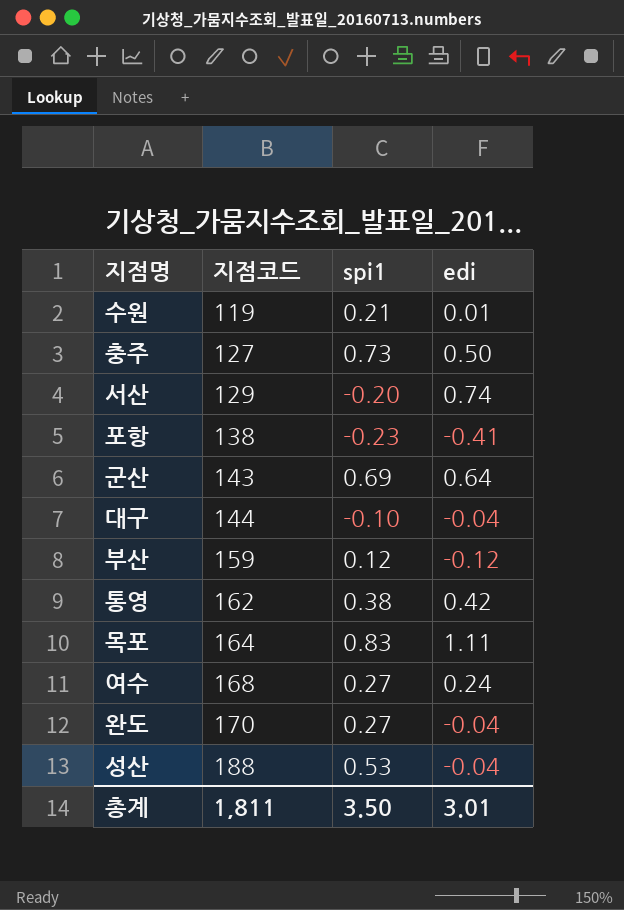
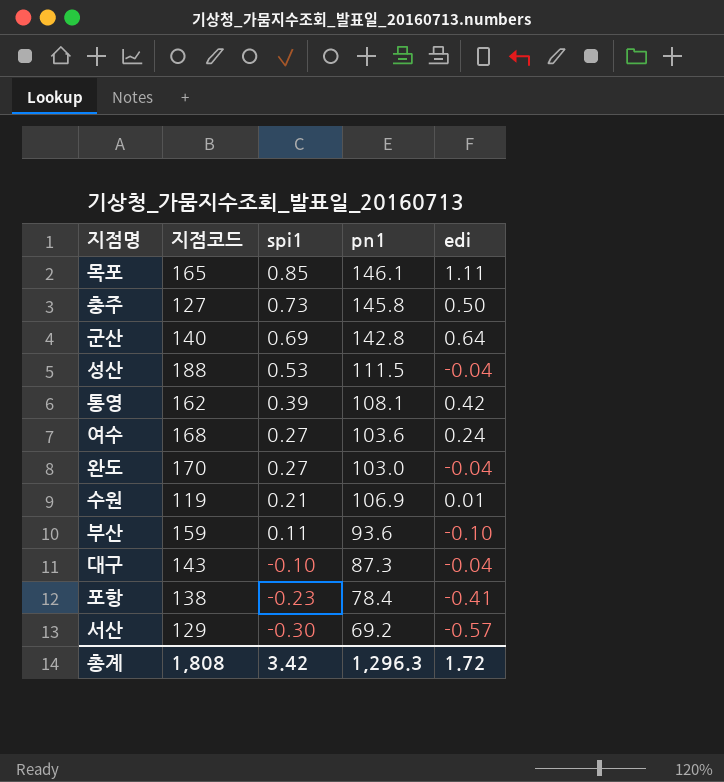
row order: 지점코드 ascending -> spi1 descending
column pn1 | position: none -> 4
목포 | 지점코드: 164 -> 165
목포 | spi1: 0.83 -> 0.85
군산 | 지점코드: 143 -> 140
통영 | spi1: 0.38 -> 0.39
부산 | spi1: 0.12 -> 0.11
부산 | edi: -0.12 -> -0.10
대구 | 지점코드: 144 -> 143
서산 | spi1: -0.20 -> -0.30
서산 | edi: 0.74 -> -0.57
총계 | 지점코드: 1,811 -> 1,808
총계 | spi1: 3.50 -> 3.42
총계 | edi: 3.01 -> 1.72

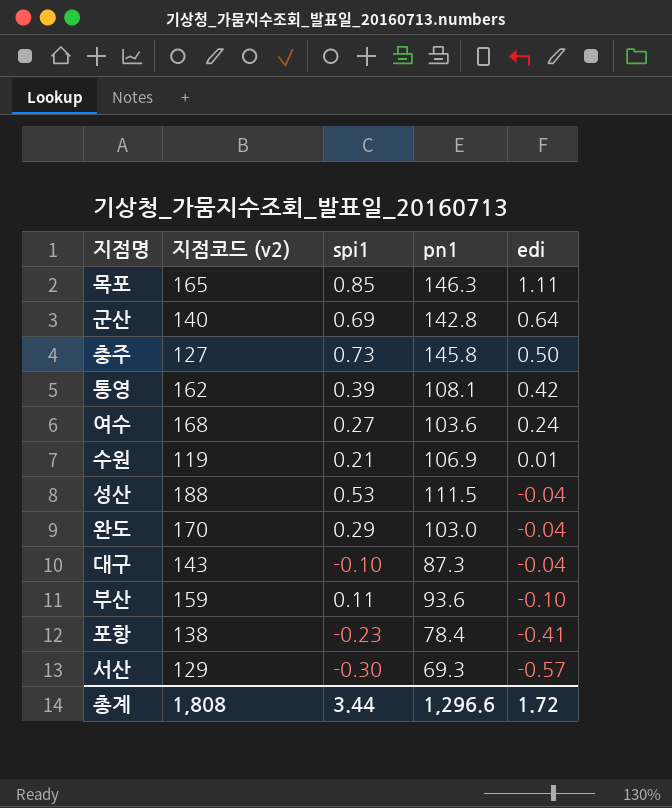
row order: spi1 descending -> edi descending
column name: 지점코드 -> 지점코드 (v2)
목포 | pn1: 146.1 -> 146.3
완도 | spi1: 0.27 -> 0.29
서산 | pn1: 69.2 -> 69.3
총계 | spi1: 3.42 -> 3.44
총계 | pn1: 1,296.3 -> 1,296.6

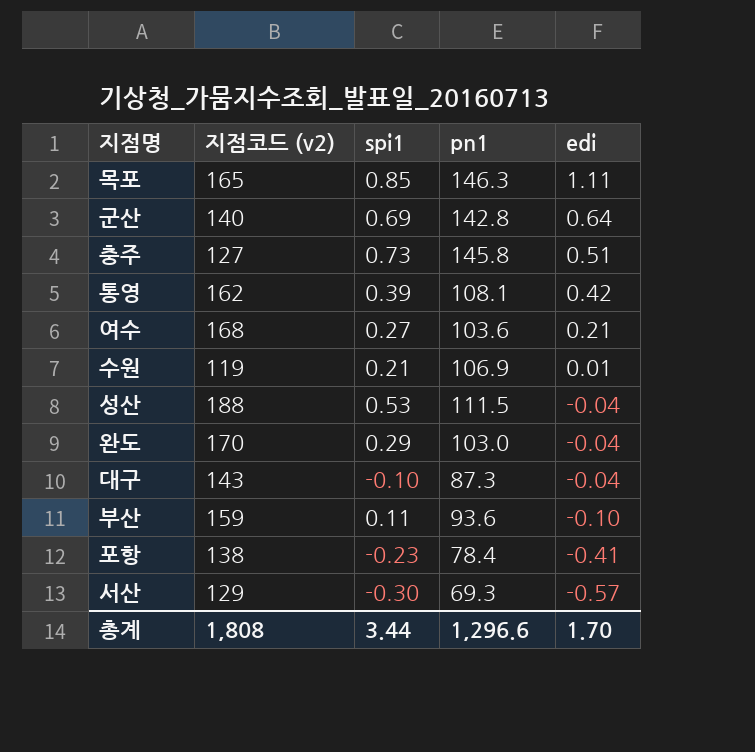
충주 | edi: 0.50 -> 0.51
여수 | edi: 0.24 -> 0.21
총계 | edi: 1.72 -> 1.70

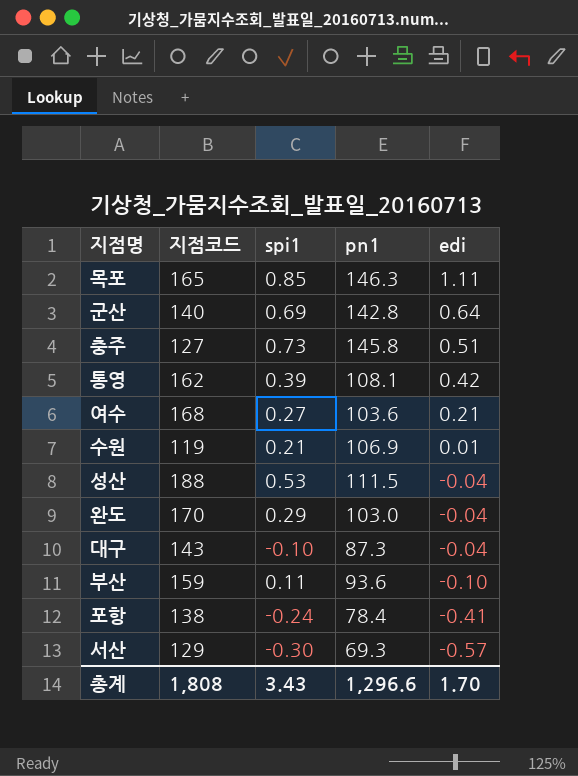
column name: 지점코드 (v2) -> 지점코드
포항 | spi1: -0.23 -> -0.24
총계 | spi1: 3.44 -> 3.43

